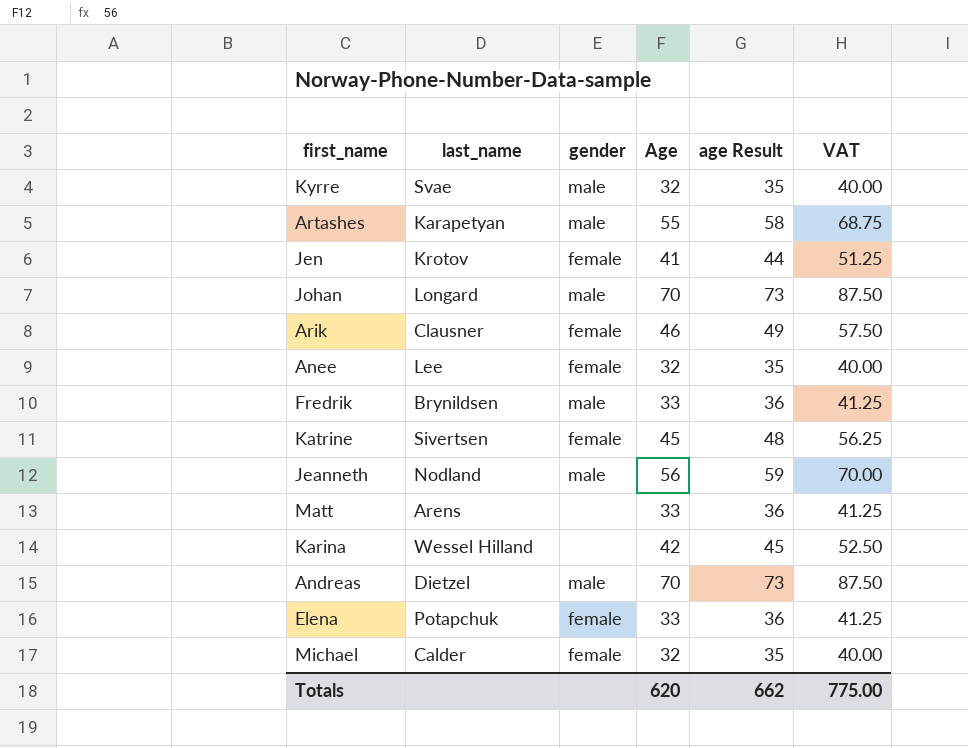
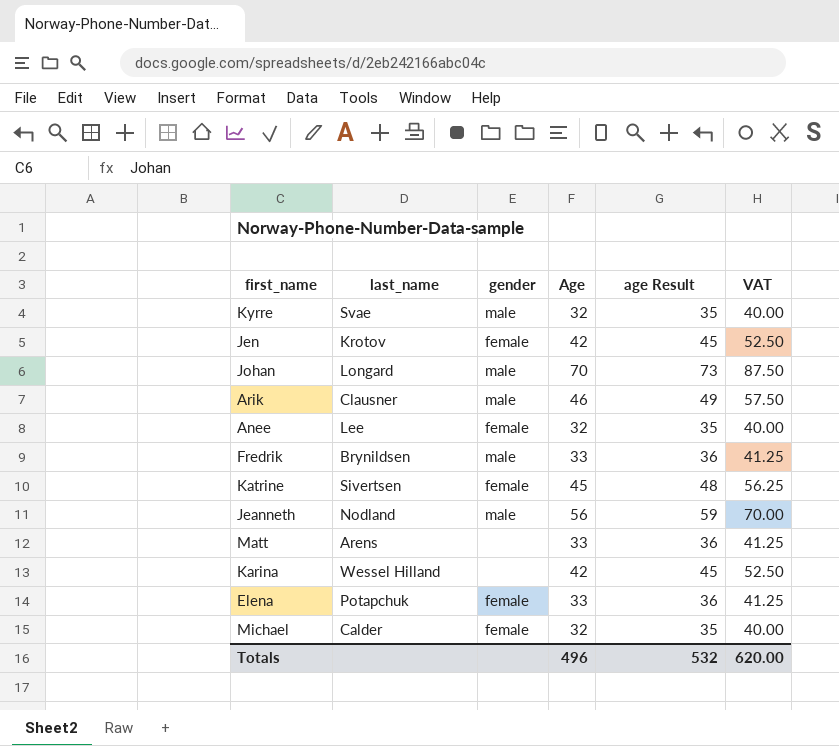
row Artashes: Karapetyan | male | 55 | 58 | 68.75 -> none
row Andreas: Dietzel | male | 70 | 73 | 87.50 -> none
Jen | Age: 41 -> 42
Jen | age Result: 44 -> 45
Jen | VAT: 51.25 -> 52.50
Arik | gender: female -> male
Totals | Age: 620 -> 496
Totals | age Result: 662 -> 532
Totals | VAT: 775.00 -> 620.00

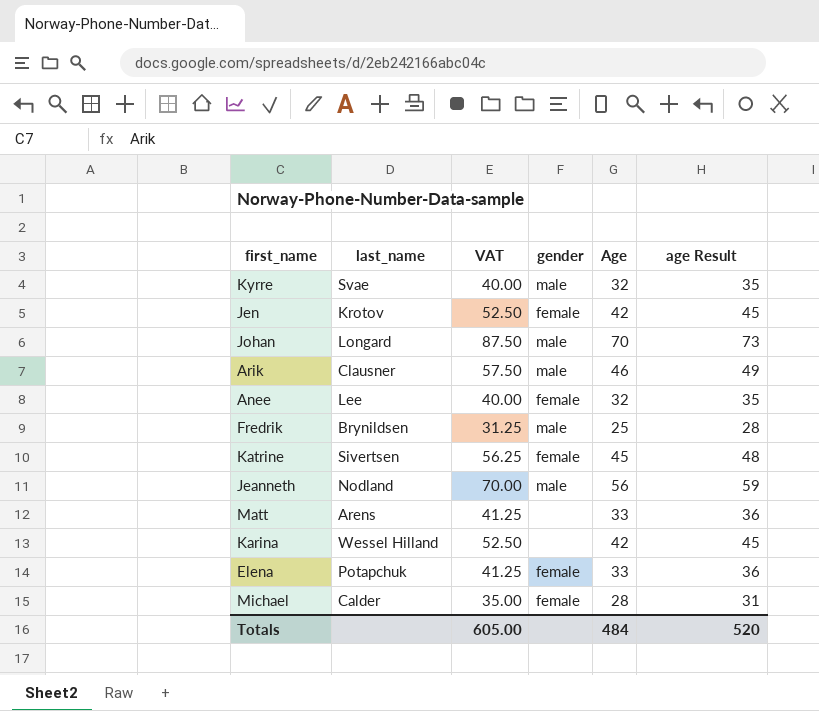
column VAT | position: 6 -> 3
Fredrik | VAT: 41.25 -> 31.25
Fredrik | Age: 33 -> 25
Fredrik | age Result: 36 -> 28
Michael | VAT: 40.00 -> 35.00
Michael | Age: 32 -> 28
Michael | age Result: 35 -> 31
Totals | VAT: 620.00 -> 605.00
Totals | Age: 496 -> 484
Totals | age Result: 532 -> 520

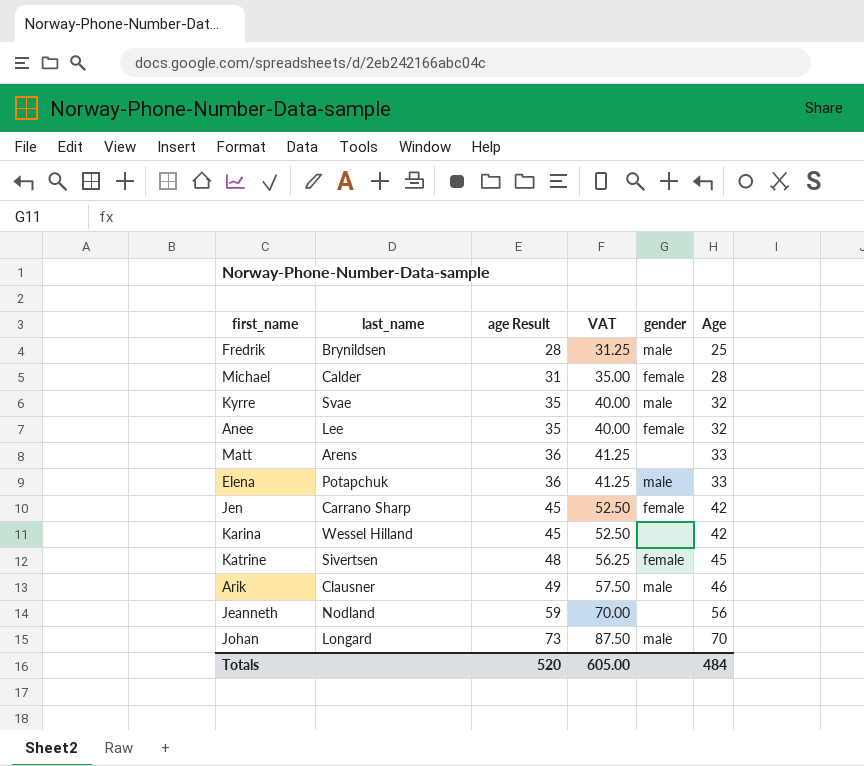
row order: none -> age Result ascending
column age Result | position: 6 -> 3
Elena | gender: female -> male
Jen | last_name: Krotov -> Carrano Sharp
Jeanneth | gender: male -> none

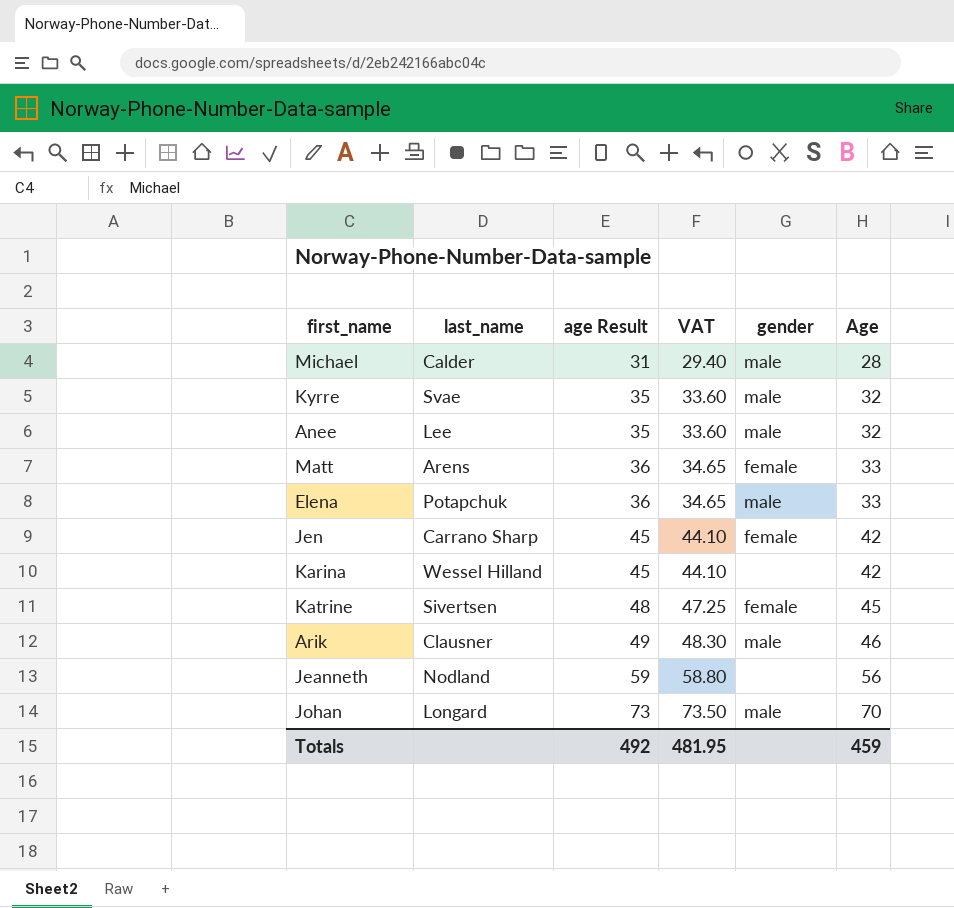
column VAT | formula: [Age] * 1.25 -> [Age] * 1.05
row Fredrik: Brynildsen | 28 | 31.25 | male | 25 -> none
Michael | gender: female -> male
Anee | gender: female -> male
Matt | gender: none -> female
Totals | age Result: 520 -> 492
Totals | VAT: 605.00 -> 481.95
Totals | Age: 484 -> 459

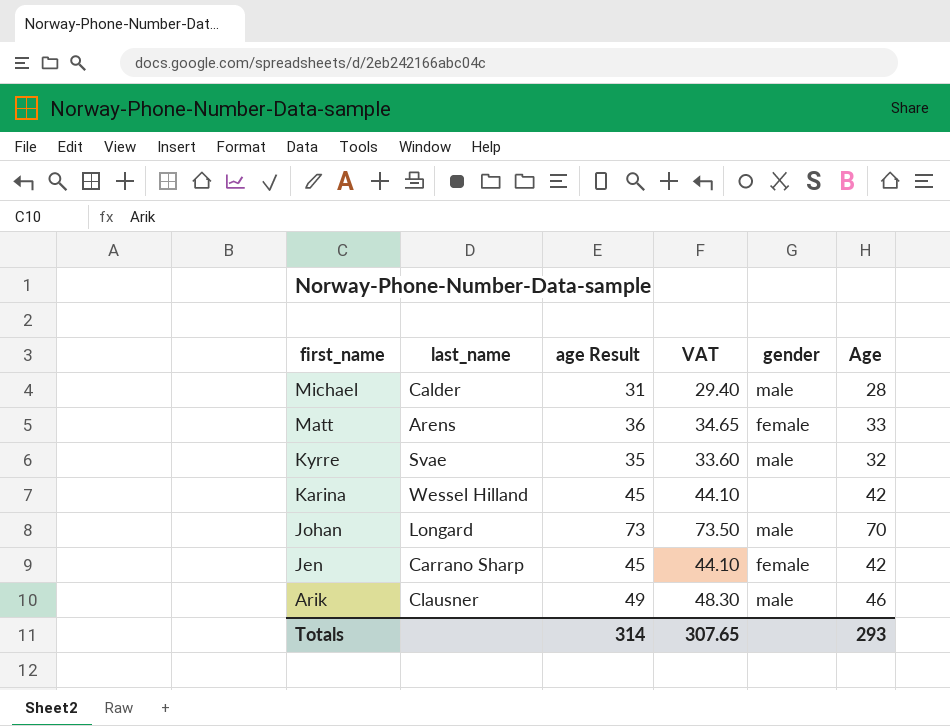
row order: age Result ascending -> first_name descending
row Anee: Lee | 35 | 33.60 | male | 32 -> none
row Elena: Potapchuk | 36 | 34.65 | male | 33 -> none
row Katrine: Sivertsen | 48 | 47.25 | female | 45 -> none
row Jeanneth: Nodland | 59 | 58.80 | none | 56 -> none
Totals | age Result: 492 -> 314
Totals | VAT: 481.95 -> 307.65
Totals | Age: 459 -> 293

